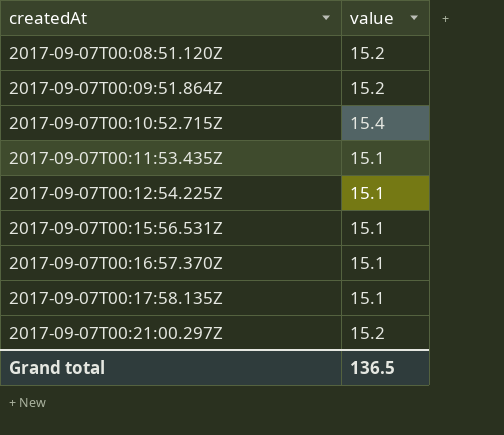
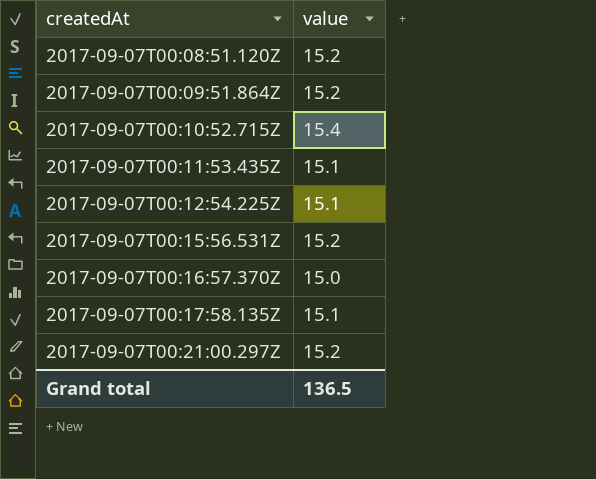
2017-09-07T00:15:56.531Z | value: 15.1 -> 15.2
2017-09-07T00:16:57.370Z | value: 15.1 -> 15.0

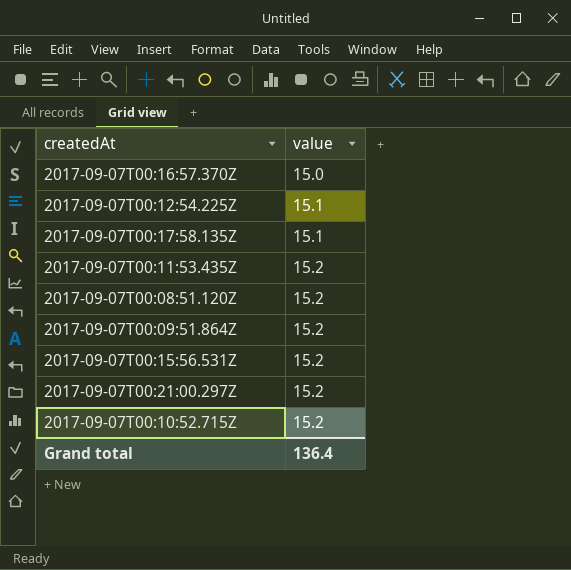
row order: createdAt ascending -> value ascending
2017-09-07T00:11:53.435Z | value: 15.1 -> 15.2
2017-09-07T00:10:52.715Z | value: 15.4 -> 15.2
Grand total | value: 136.5 -> 136.4

